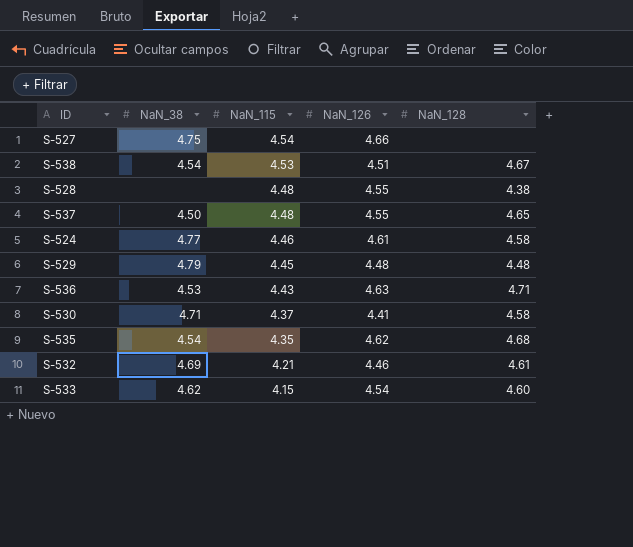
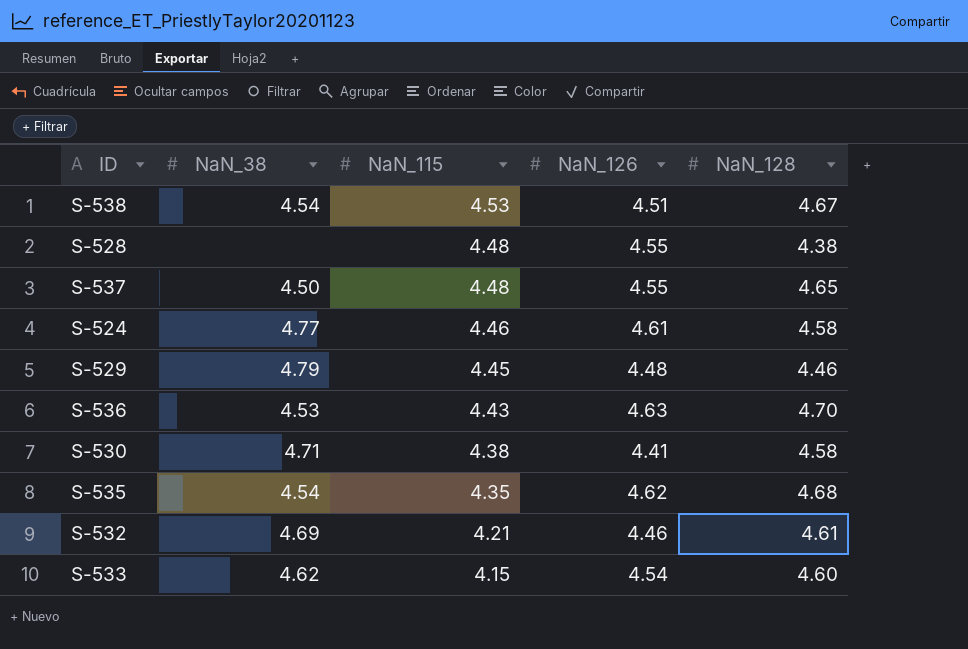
row S-527: 4.75 | 4.54 | 4.66 | none -> none
S-529 | NaN_128: 4.48 -> 4.46
S-536 | NaN_128: 4.71 -> 4.70
S-530 | NaN_115: 4.37 -> 4.38

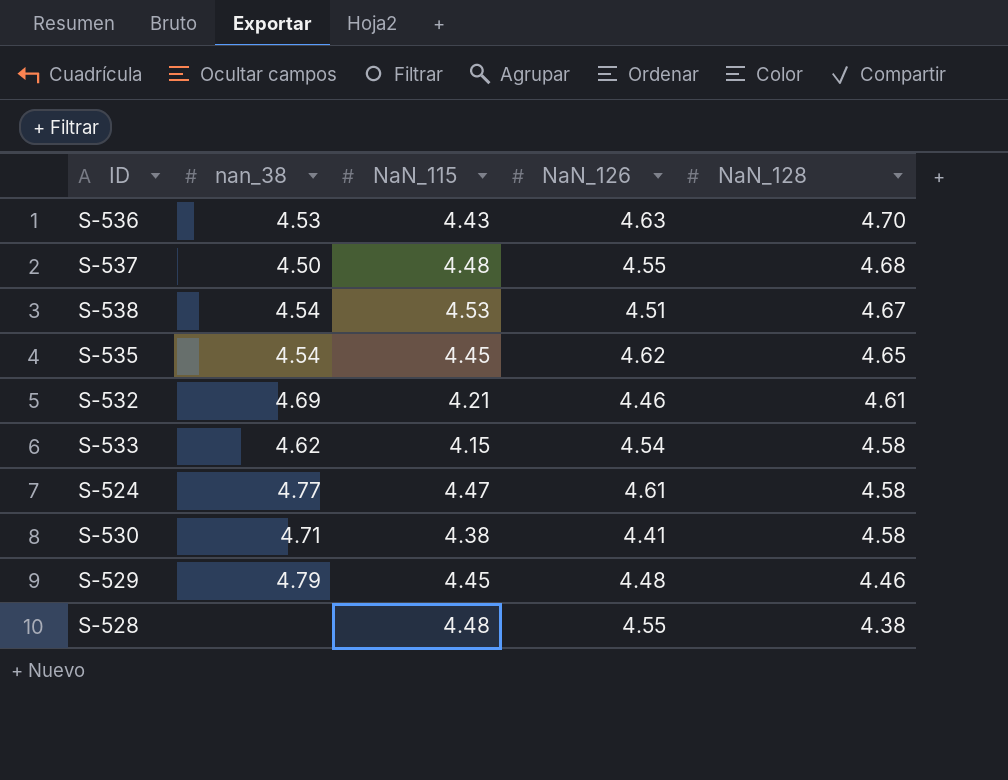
row order: NaN_115 descending -> NaN_128 descending
column name: NaN_38 -> nan_38
S-537 | NaN_128: 4.65 -> 4.68
S-535 | NaN_115: 4.35 -> 4.45
S-535 | NaN_128: 4.68 -> 4.65
S-533 | NaN_128: 4.60 -> 4.58
S-524 | NaN_115: 4.46 -> 4.47

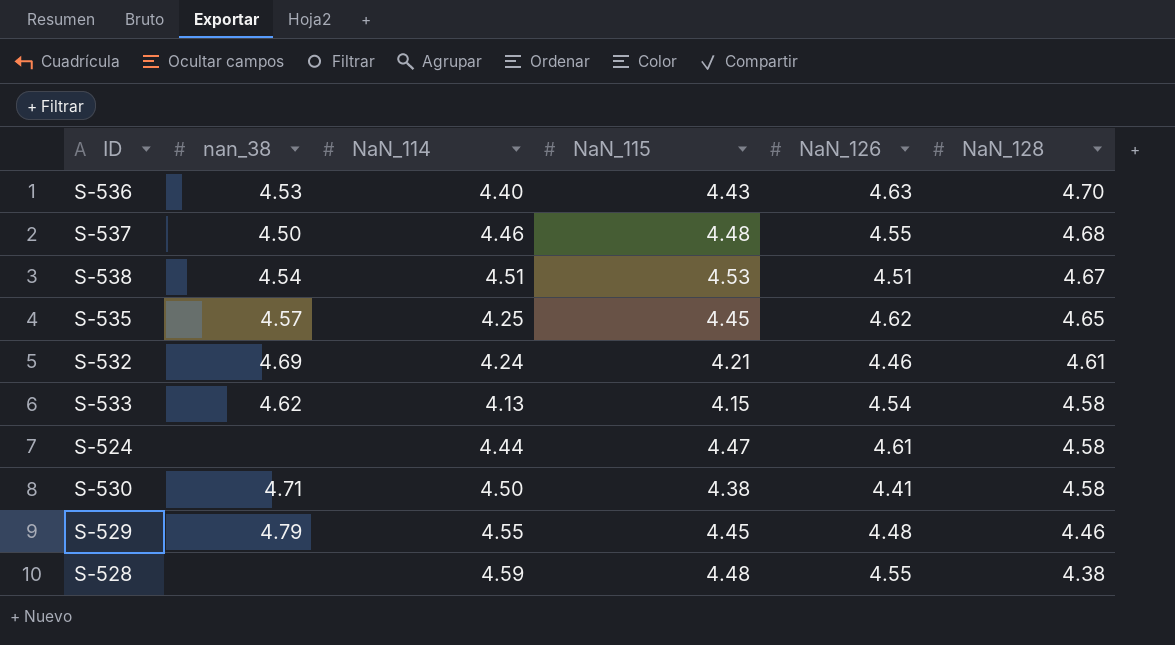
column NaN_114 | position: none -> 3
S-535 | nan_38: 4.54 -> 4.57
S-524 | nan_38: 4.77 -> none

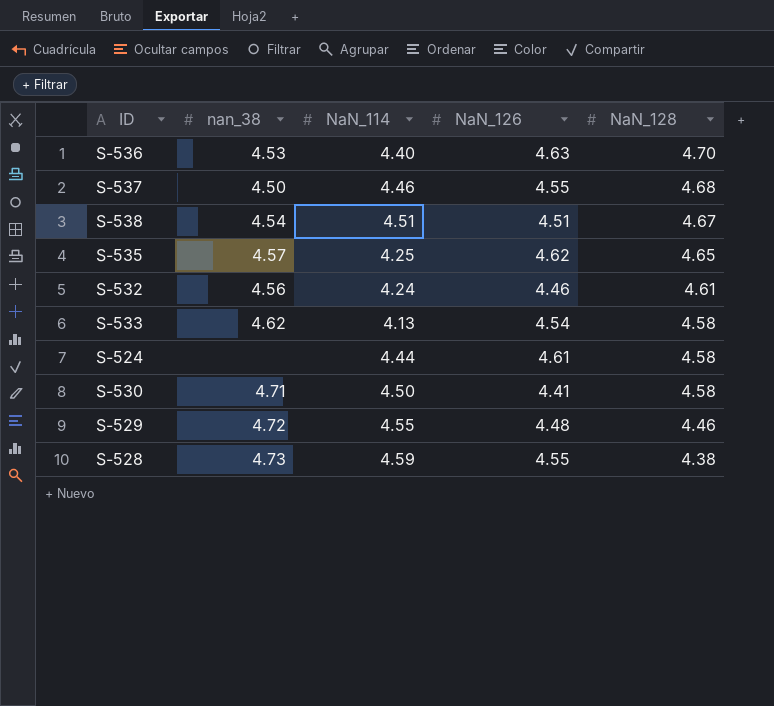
column NaN_115 | position: 4 -> none
S-532 | nan_38: 4.69 -> 4.56
S-529 | nan_38: 4.79 -> 4.72
S-528 | nan_38: none -> 4.73

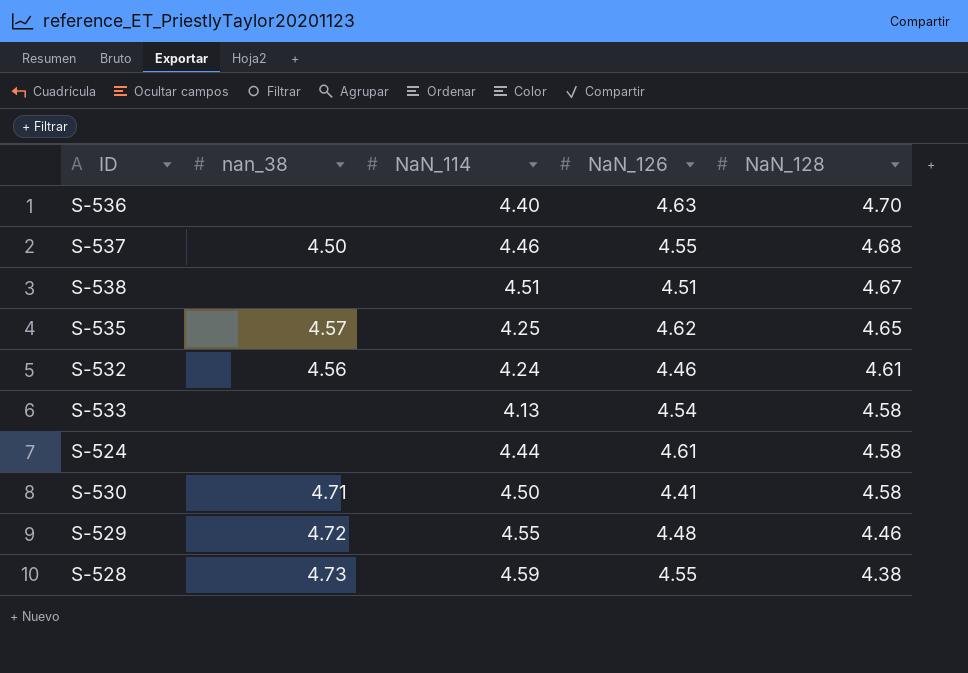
S-536 | nan_38: 4.53 -> none
S-538 | nan_38: 4.54 -> none
S-533 | nan_38: 4.62 -> none

